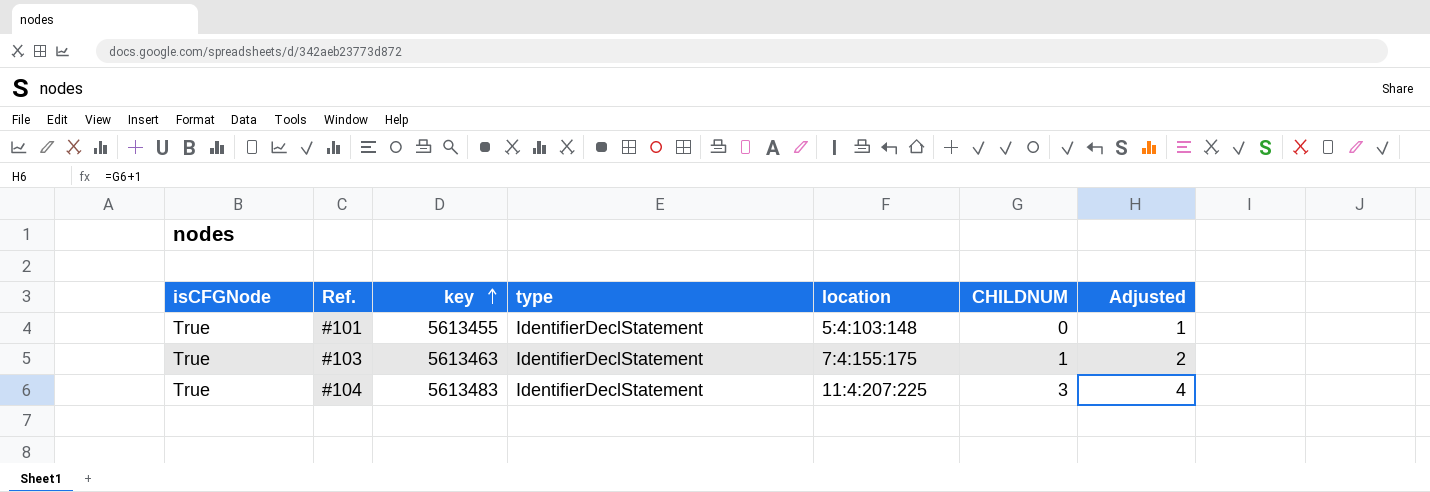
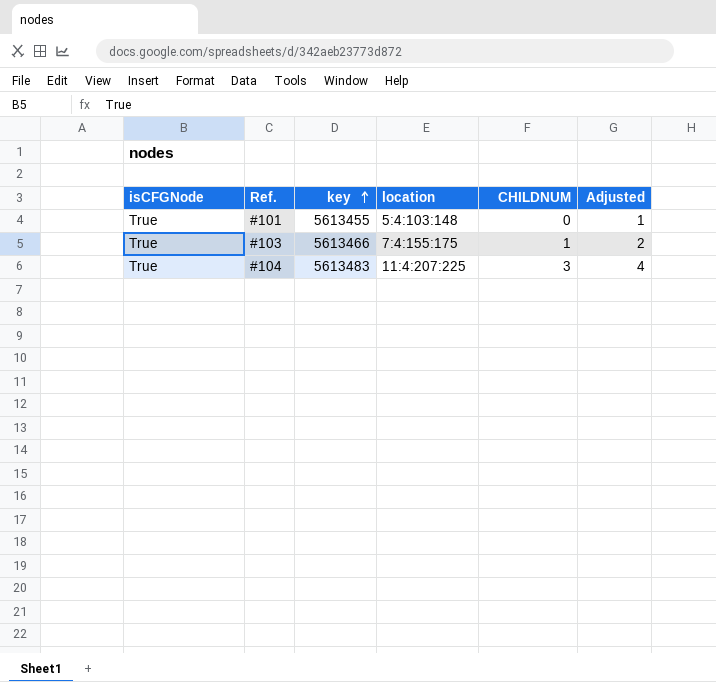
column type | position: 4 -> none
#103 | key: 5613463 -> 5613466

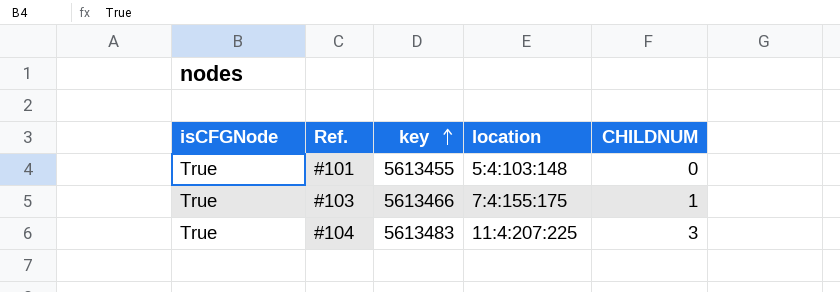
column Adjusted | formula: [CHILDNUM] + 1 -> none

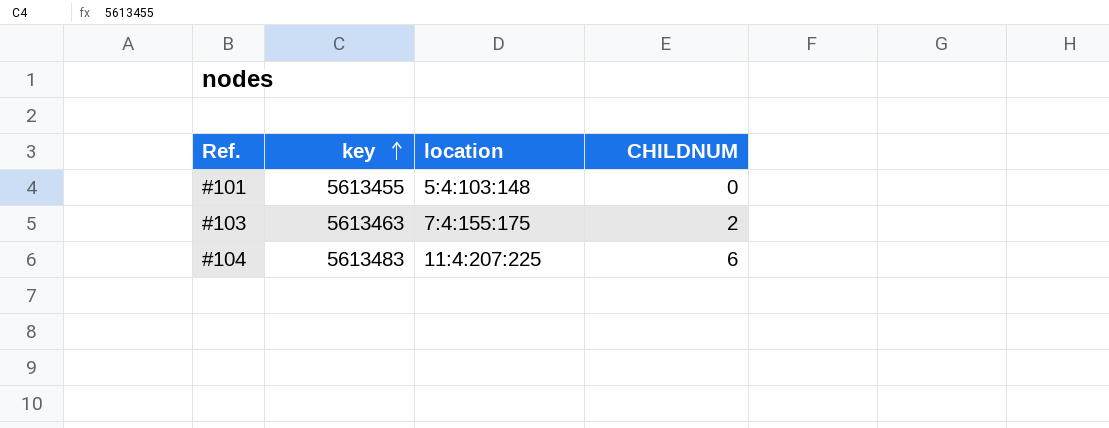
column isCFGNode | position: 1 -> none
#103 | key: 5613466 -> 5613463
#103 | CHILDNUM: 1 -> 2
#104 | CHILDNUM: 3 -> 6

